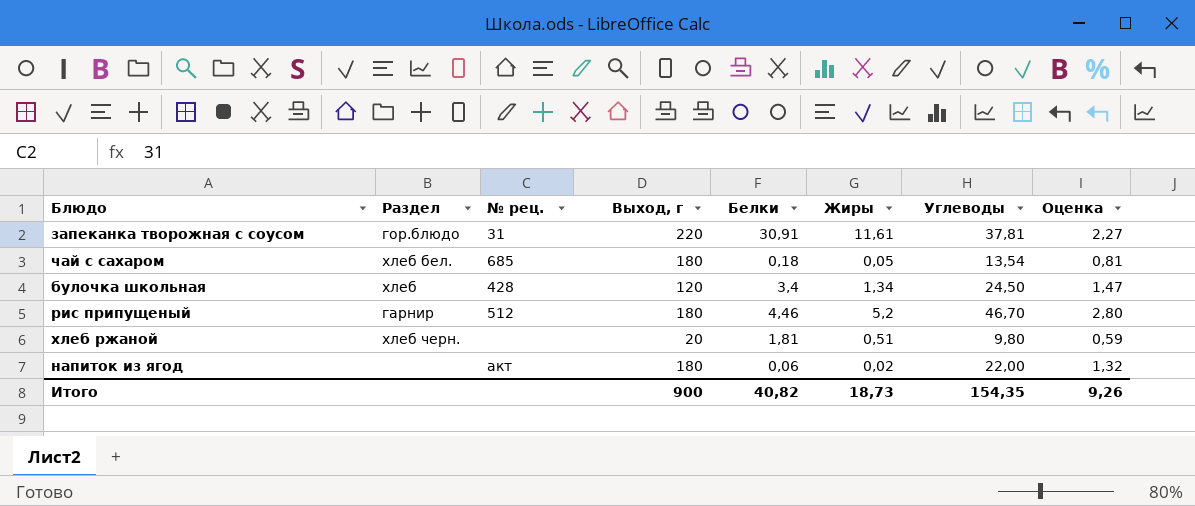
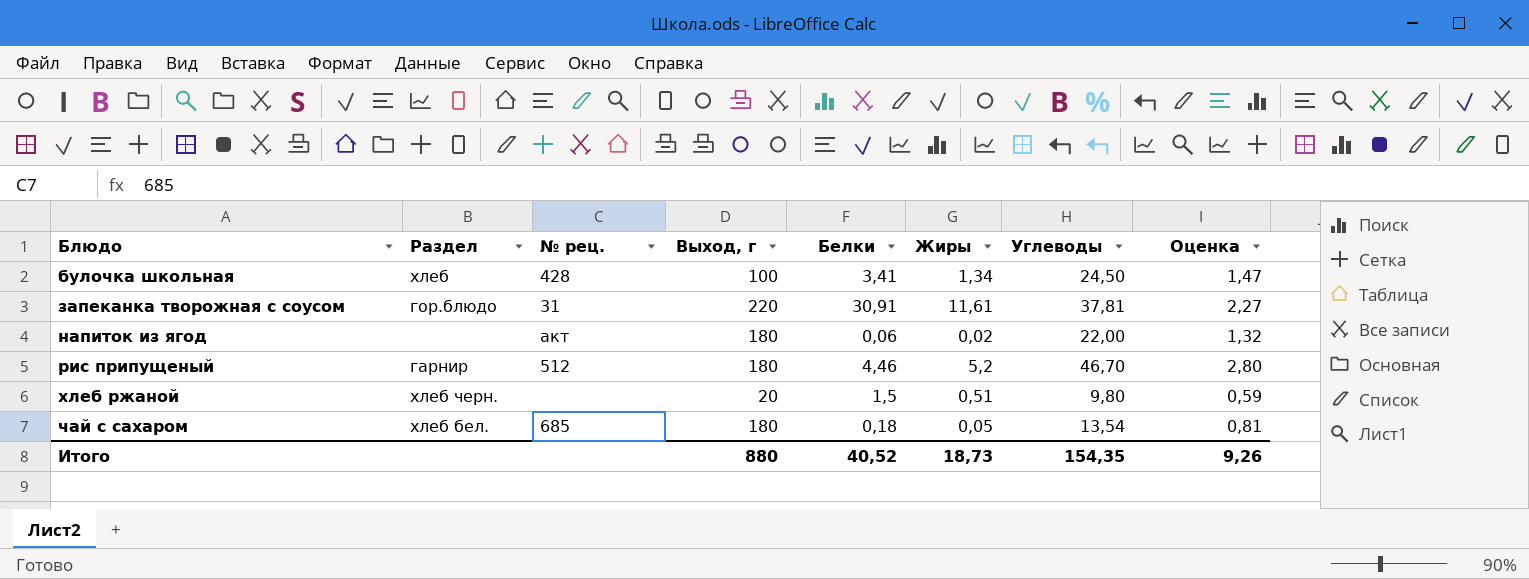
row order: none -> Блюдо ascending
булочка школьная | Выход, г: 120 -> 100
булочка школьная | Белки: 3,4 -> 3,41
хлеб ржаной | Белки: 1,81 -> 1,5
Итого | Выход, г: 900 -> 880
Итого | Белки: 40,82 -> 40,52

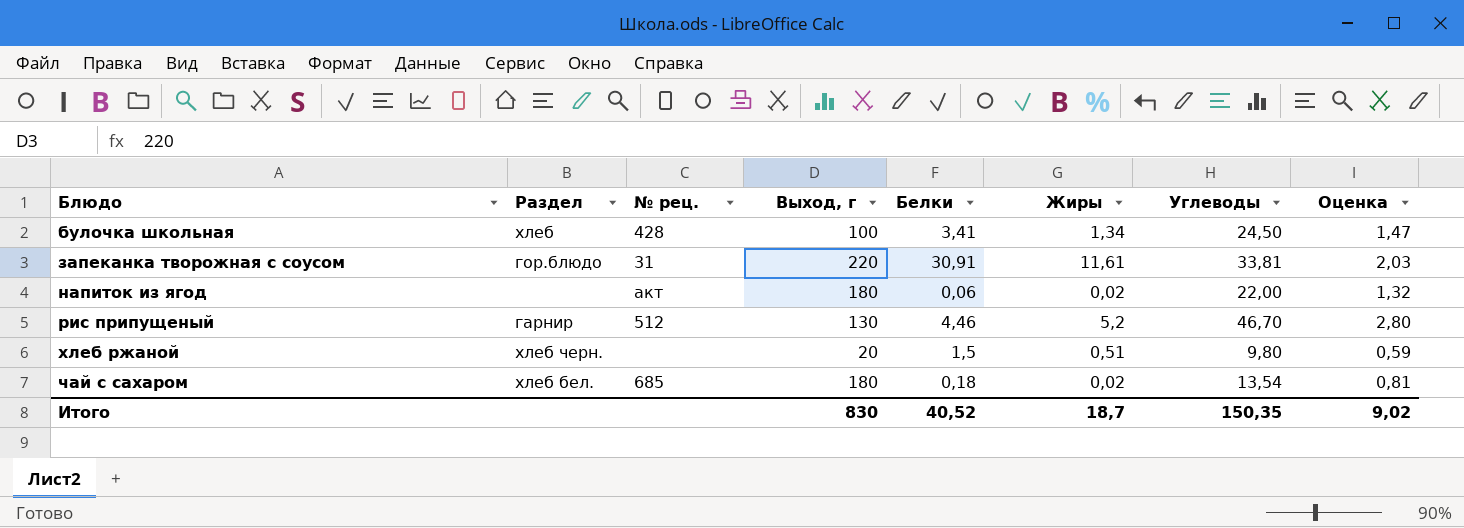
запеканка творожная с соусом | Углеводы: 37,81 -> 33,81
запеканка творожная с соусом | Оценка: 2,27 -> 2,03
рис припущеный | Выход, г: 180 -> 130
чай с сахаром | Жиры: 0,05 -> 0,02
Итого | Выход, г: 880 -> 830
Итого | Жиры: 18,73 -> 18,7
Итого | Углеводы: 154,35 -> 150,35
Итого | Оценка: 9,26 -> 9,02

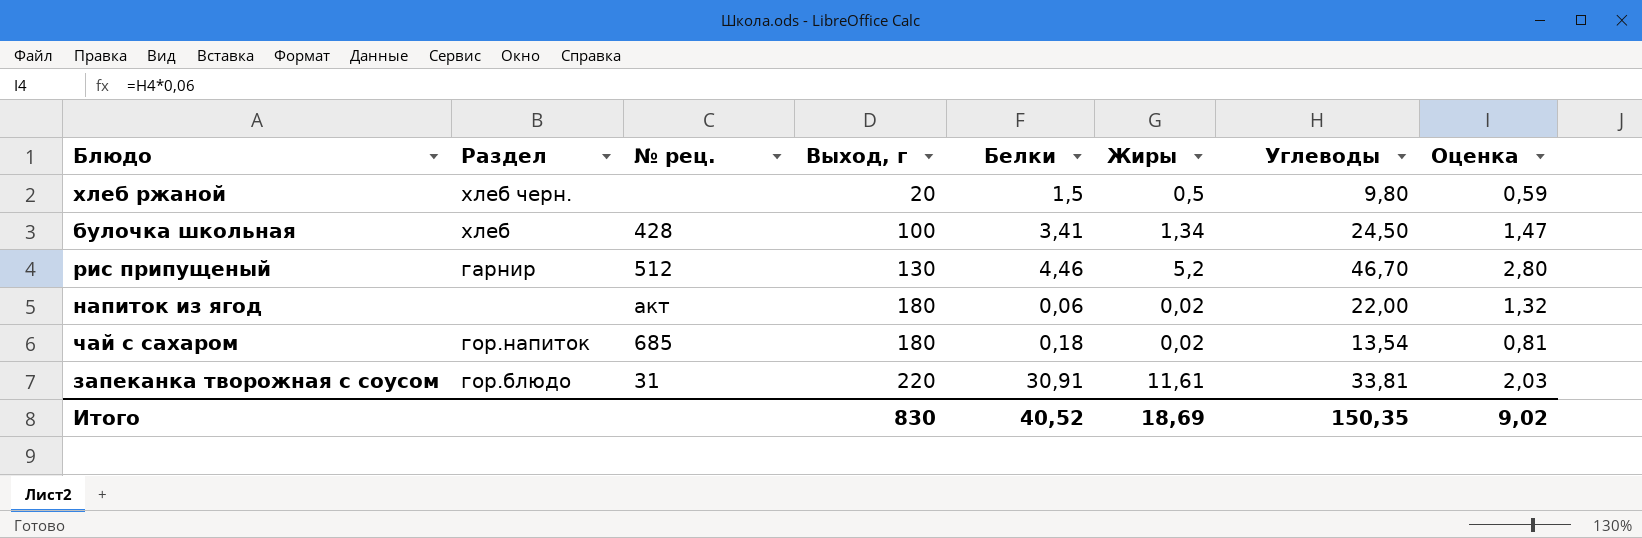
row order: Блюдо ascending -> Выход, г ascending
хлеб ржаной | Жиры: 0,51 -> 0,5
чай с сахаром | Раздел: хлеб бел. -> гор.напиток
Итого | Жиры: 18,7 -> 18,69

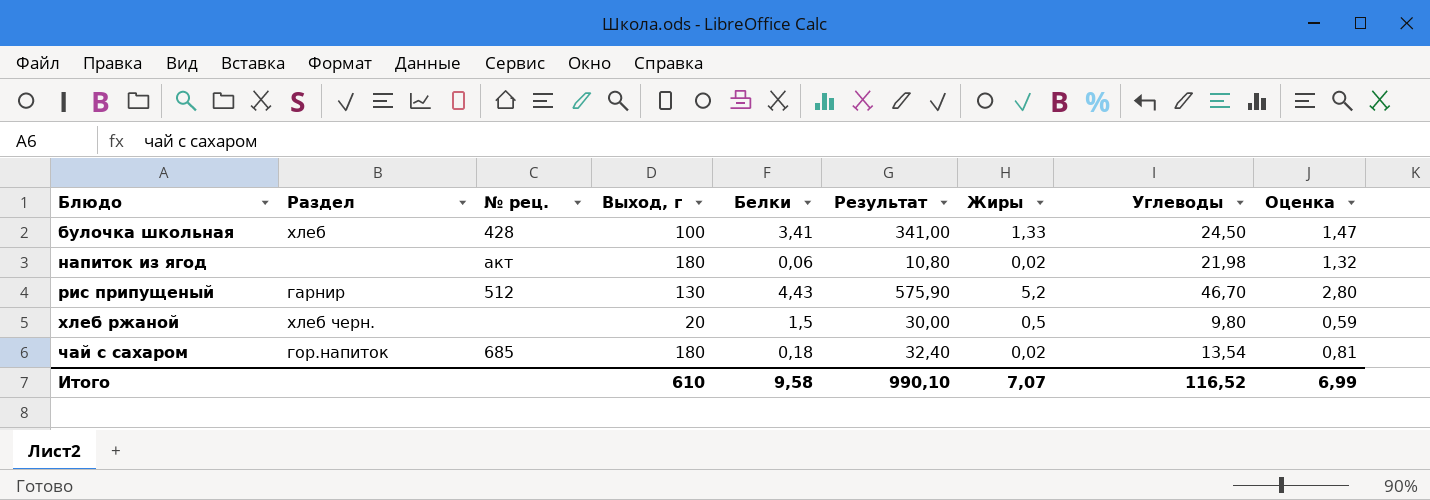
row order: Выход, г ascending -> Блюдо ascending
column Результат | formula: none -> [Выход, г] * [Белки]
row запеканка творожная с соусом: гор.блюдо | 31 | 220 | 30,91 | 11,61 | 33,81 | 2,03 -> none
булочка школьная | Жиры: 1,34 -> 1,33
напиток из ягод | Углеводы: 22,00 -> 21,98
рис припущеный | Белки: 4,46 -> 4,43
Итого | Выход, г: 830 -> 610
Итого | Белки: 40,52 -> 9,58
Итого | Жиры: 18,69 -> 7,07
Итого | Углеводы: 150,35 -> 116,52
Итого | Оценка: 9,02 -> 6,99

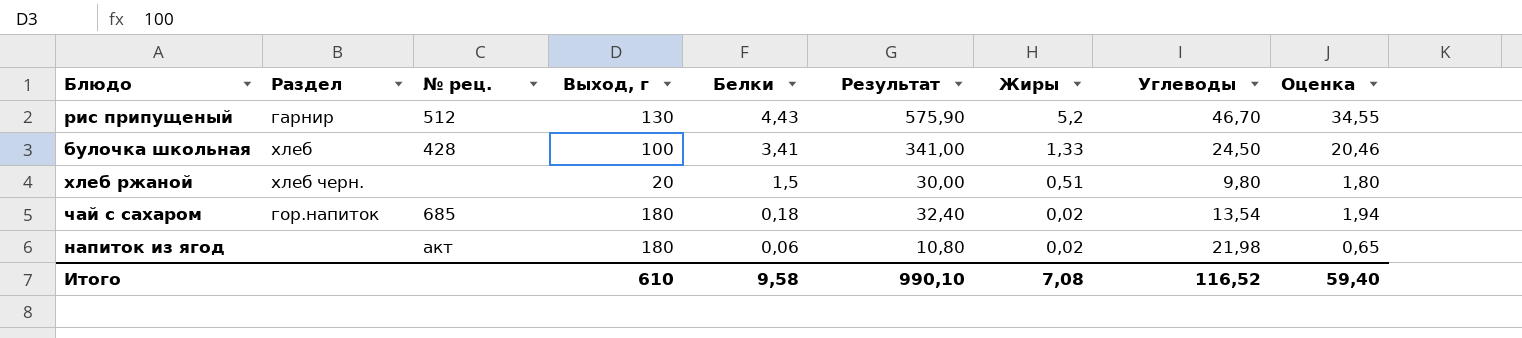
row order: Блюдо ascending -> Белки descending
column Оценка | formula: [Углеводы] * 0,06 -> [Результат] * 0,06
хлеб ржаной | Жиры: 0,5 -> 0,51
Итого | Жиры: 7,07 -> 7,08
Итого | Оценка: 6,99 -> 59,40

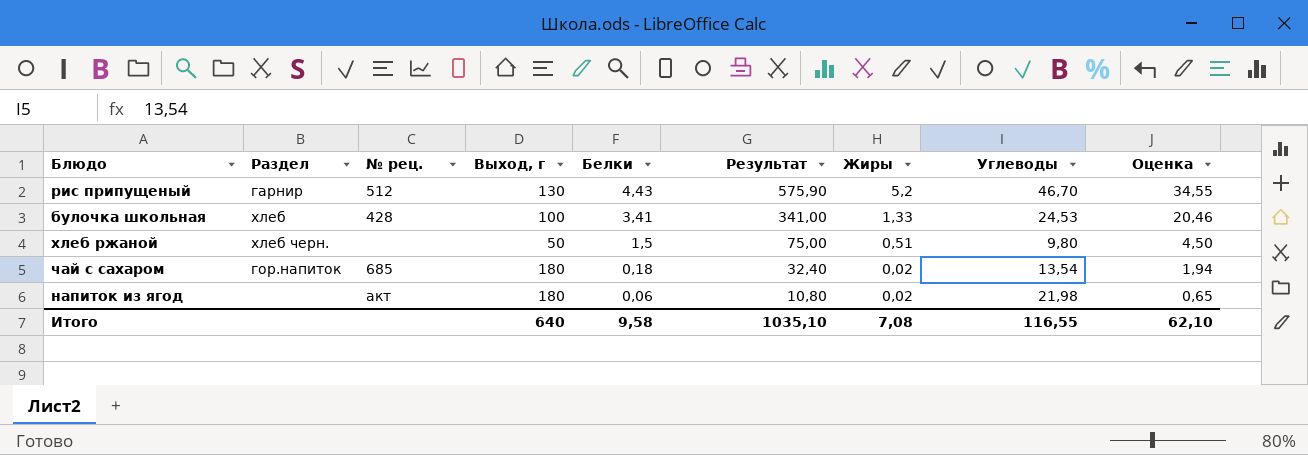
булочка школьная | Углеводы: 24,50 -> 24,53
хлеб ржаной | Выход, г: 20 -> 50
хлеб ржаной | Результат: 30,00 -> 75,00
хлеб ржаной | Оценка: 1,80 -> 4,50
Итого | Выход, г: 610 -> 640
Итого | Результат: 990,10 -> 1035,10
Итого | Углеводы: 116,52 -> 116,55
Итого | Оценка: 59,40 -> 62,10

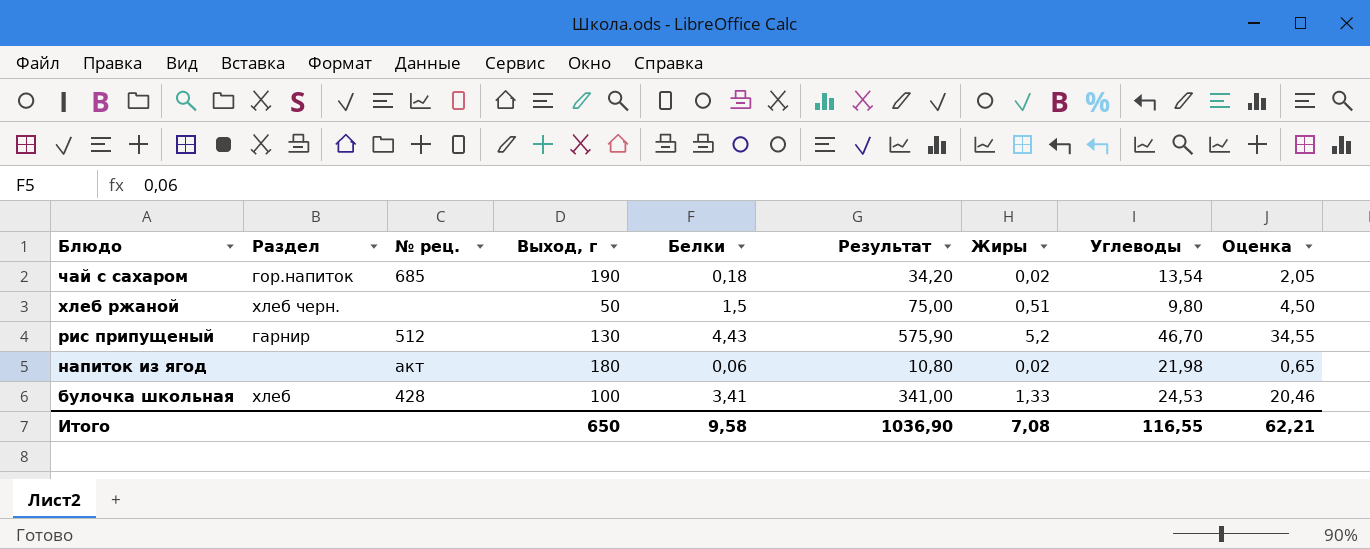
row order: Белки descending -> Блюдо descending
чай с сахаром | Выход, г: 180 -> 190
чай с сахаром | Результат: 32,40 -> 34,20
чай с сахаром | Оценка: 1,94 -> 2,05
Итого | Выход, г: 640 -> 650
Итого | Результат: 1035,10 -> 1036,90
Итого | Оценка: 62,10 -> 62,21

